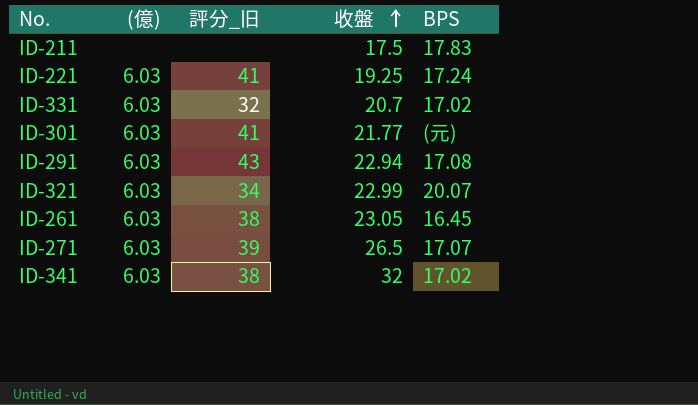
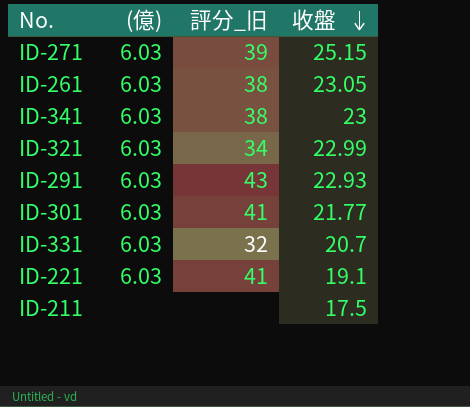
row order: 收盤 ascending -> 收盤 descending
column BPS | position: 5 -> none
ID-271 | 收盤: 26.5 -> 25.15
ID-341 | 收盤: 32 -> 23
ID-291 | 收盤: 22.94 -> 22.93
ID-221 | 收盤: 19.25 -> 19.1

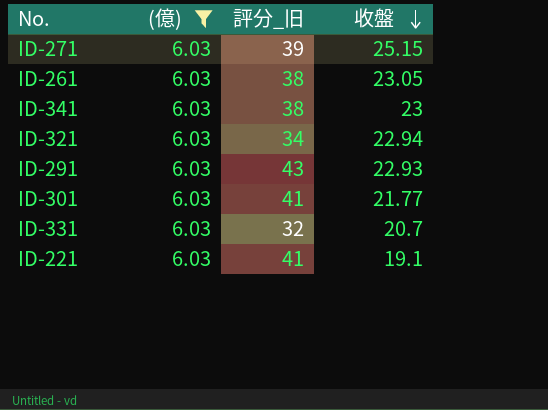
filter: none -> (億) = 6.03
ID-321 | 收盤: 22.99 -> 22.94

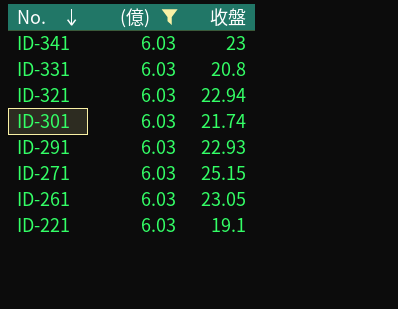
row order: 收盤 descending -> No. descending
column 評分_旧 | position: 3 -> none
ID-331 | 收盤: 20.7 -> 20.8
ID-301 | 收盤: 21.77 -> 21.74

